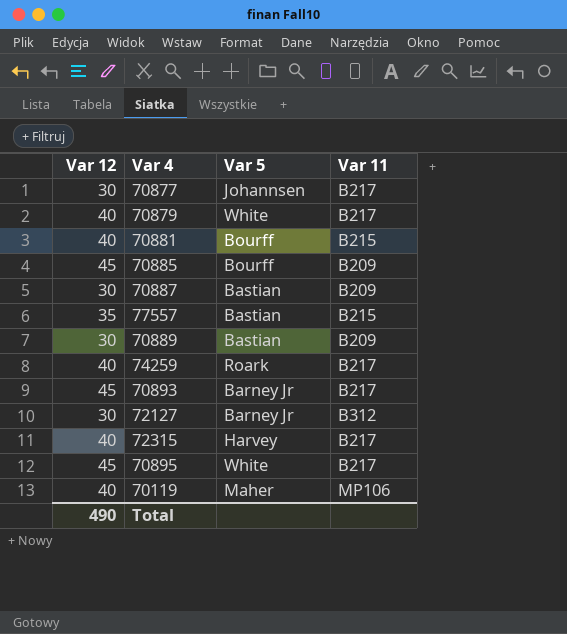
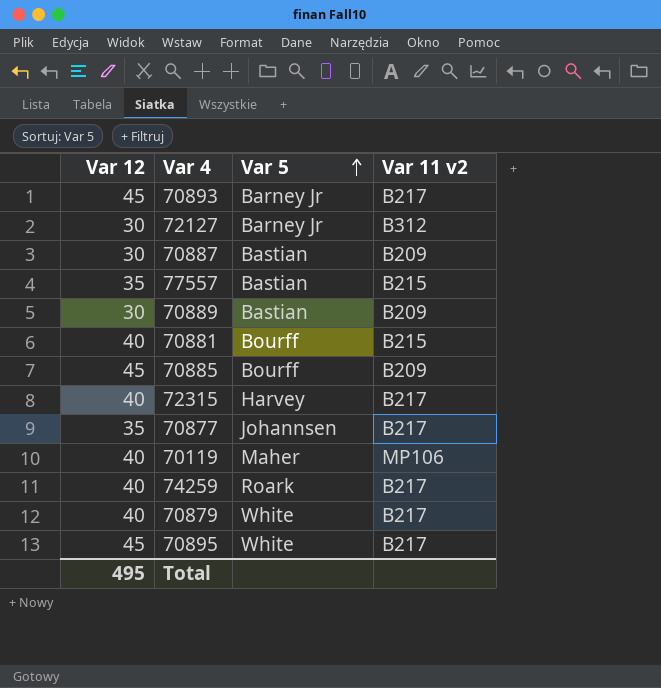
row order: none -> Var 5 ascending
column name: Var 11 -> Var 11 v2
70877 | Var 12: 30 -> 35
Total | Var 12: 490 -> 495

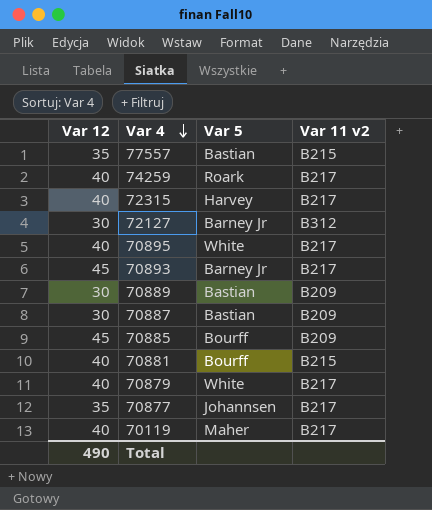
row order: Var 5 ascending -> Var 4 descending
70895 | Var 12: 45 -> 40
70119 | Var 11 v2: MP106 -> B217
Total | Var 12: 495 -> 490

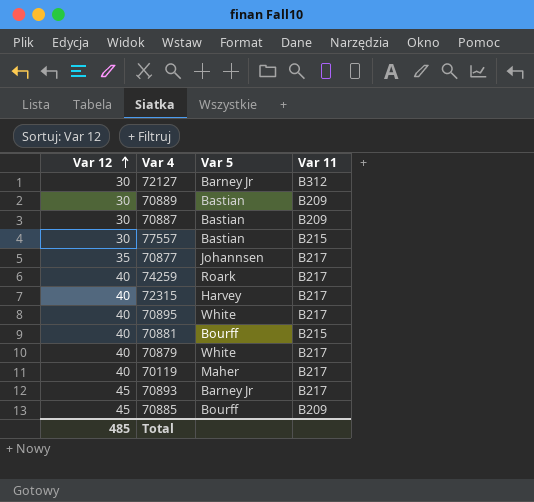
row order: Var 4 descending -> Var 12 ascending
column name: Var 11 v2 -> Var 11
77557 | Var 12: 35 -> 30
Total | Var 12: 490 -> 485

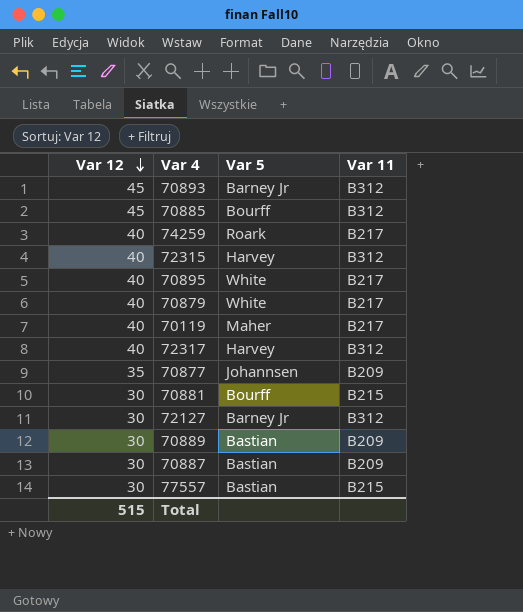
row order: Var 12 ascending -> Var 12 descending
70893 | Var 11: B217 -> B312
70885 | Var 11: B209 -> B312
72315 | Var 11: B217 -> B312
row 72317: none -> 40 | Harvey | B312
70877 | Var 11: B217 -> B209
70881 | Var 12: 40 -> 30
Total | Var 12: 485 -> 515

